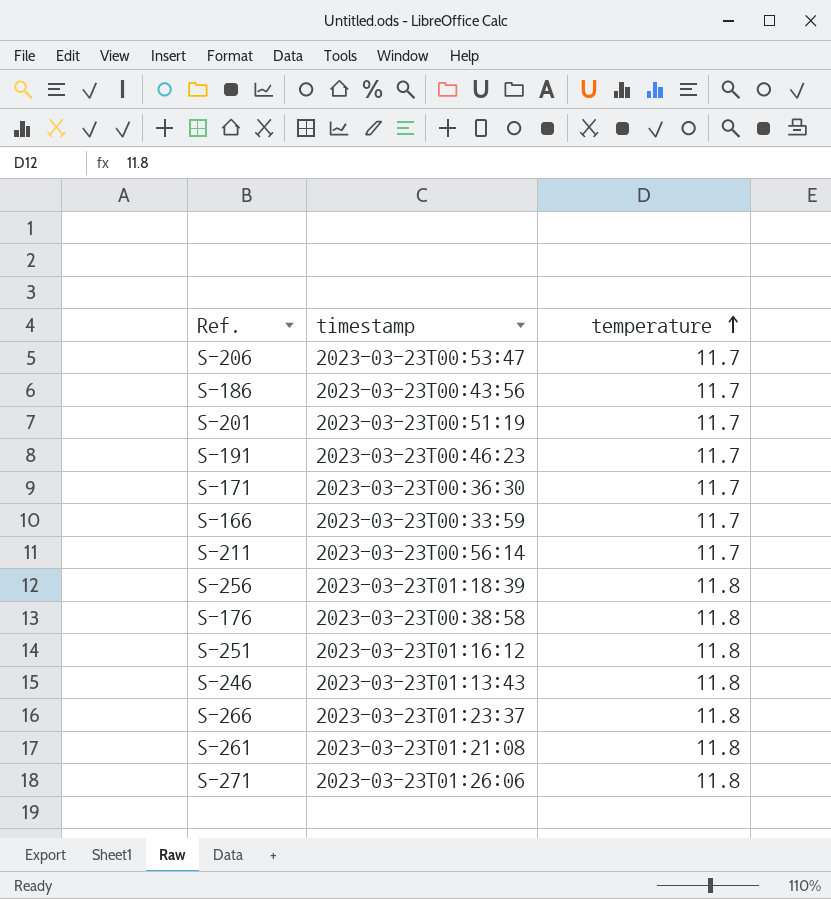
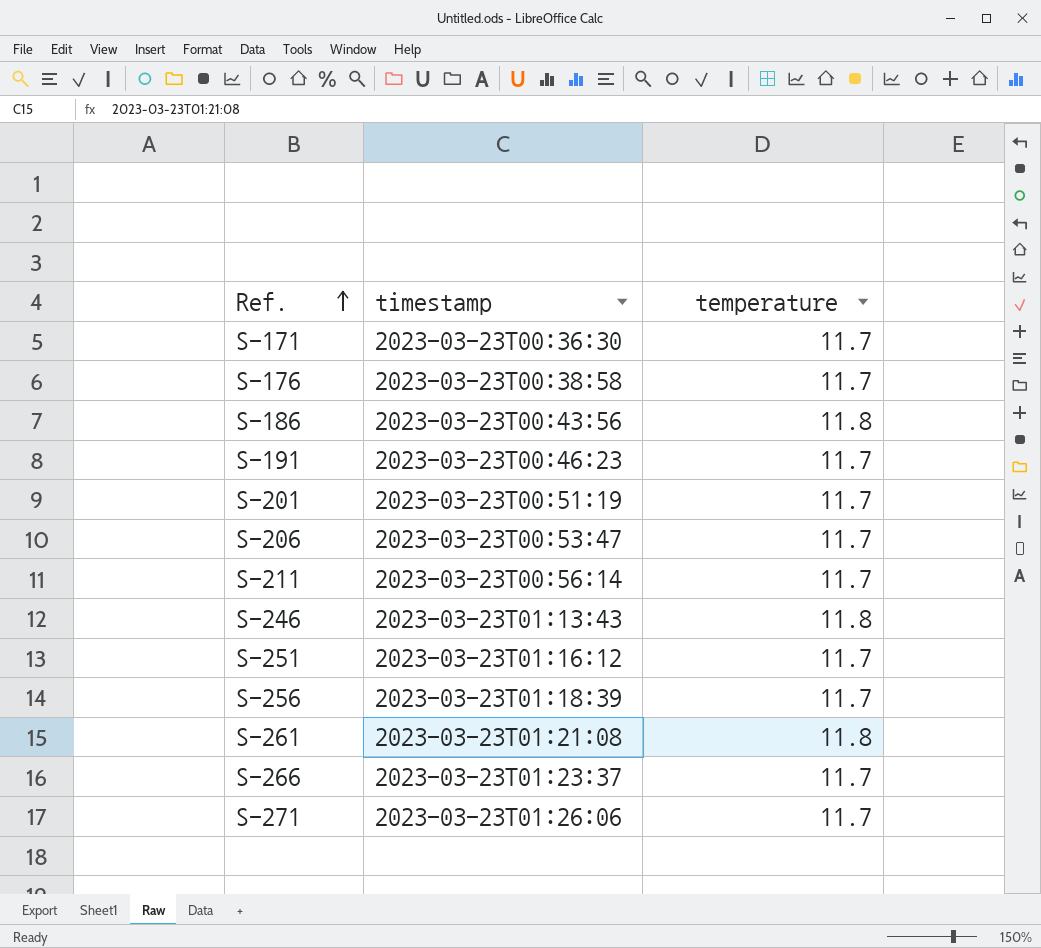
row order: temperature ascending -> Ref. ascending
row S-166: 2023-03-23T00:33:59 | 11.7 -> none
S-176 | temperature: 11.8 -> 11.7
S-186 | temperature: 11.7 -> 11.8
S-251 | temperature: 11.8 -> 11.7
S-256 | temperature: 11.8 -> 11.7
S-266 | temperature: 11.8 -> 11.7
S-271 | temperature: 11.8 -> 11.7

